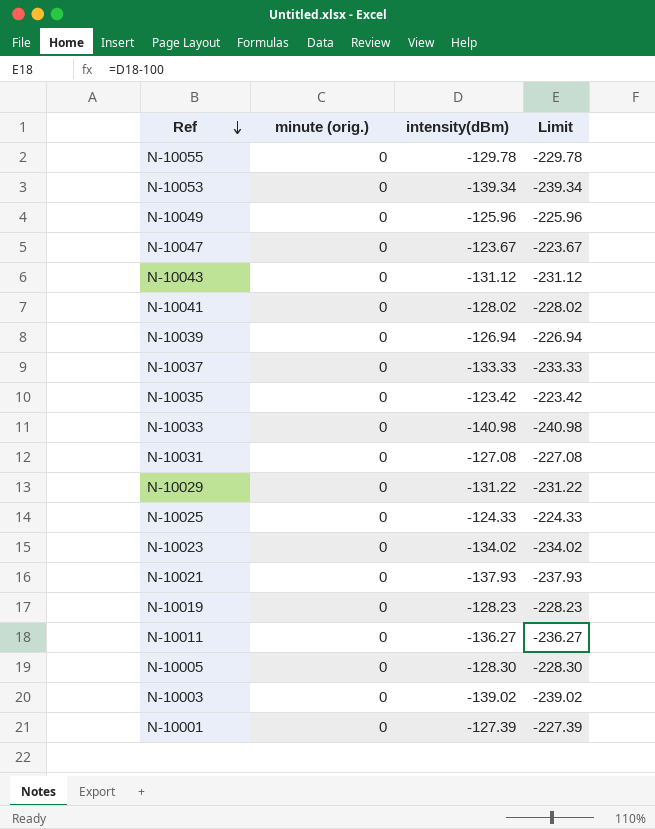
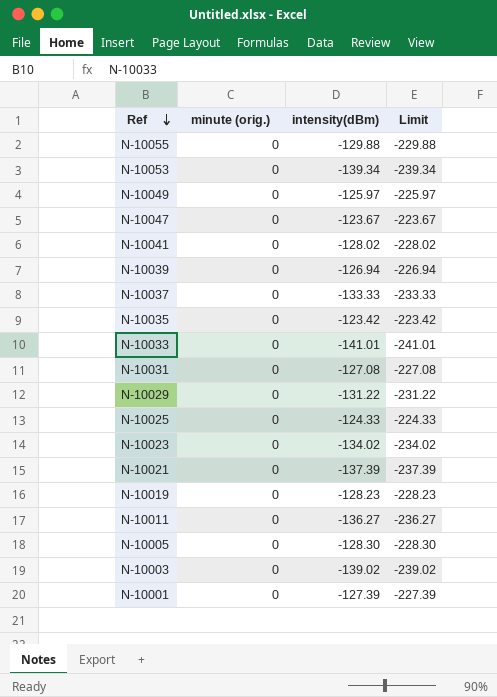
row N-10043: 0 | -131.12 | -231.12 -> none
N-10055 | intensity(dBm): -129.78 -> -129.88
N-10055 | Limit: -229.78 -> -229.88
N-10049 | intensity(dBm): -125.96 -> -125.97
N-10049 | Limit: -225.96 -> -225.97
N-10033 | intensity(dBm): -140.98 -> -141.01
N-10033 | Limit: -240.98 -> -241.01
N-10021 | intensity(dBm): -137.93 -> -137.39
N-10021 | Limit: -237.93 -> -237.39

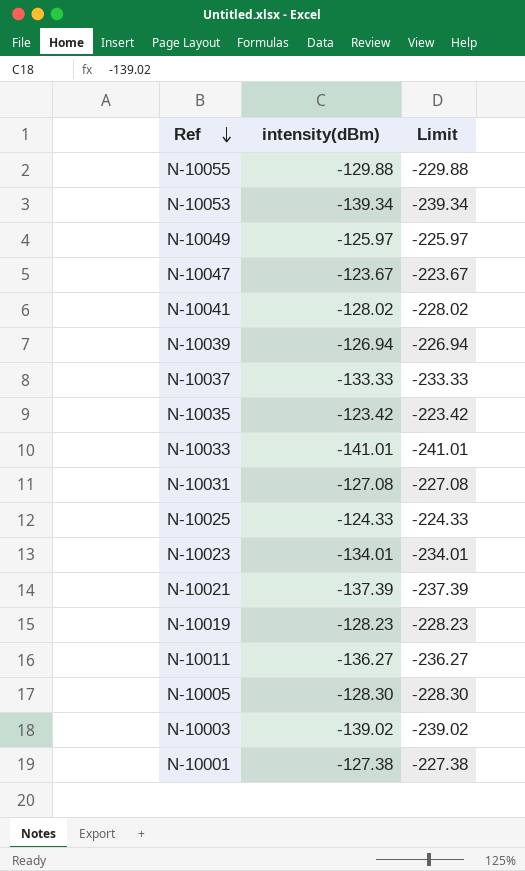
column minute (orig.) | position: 2 -> none
row N-10029: 0 | -131.22 | -231.22 -> none
N-10023 | intensity(dBm): -134.02 -> -134.01
N-10023 | Limit: -234.02 -> -234.01
N-10001 | intensity(dBm): -127.39 -> -127.38
N-10001 | Limit: -227.39 -> -227.38

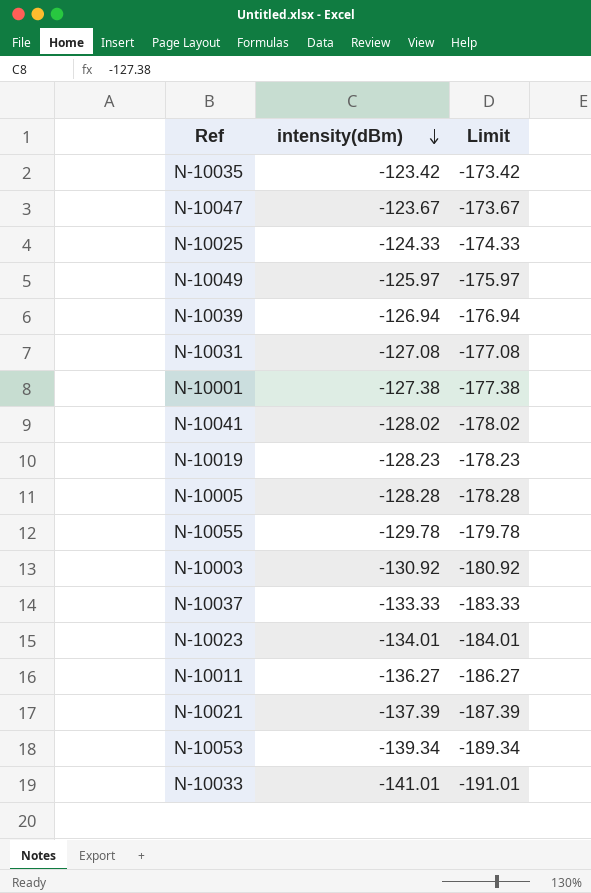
row order: Ref descending -> intensity(dBm) descending
column Limit | formula: [intensity(dBm)] - 100 -> [intensity(dBm)] - 50
N-10005 | intensity(dBm): -128.30 -> -128.28
N-10055 | intensity(dBm): -129.88 -> -129.78
N-10003 | intensity(dBm): -139.02 -> -130.92

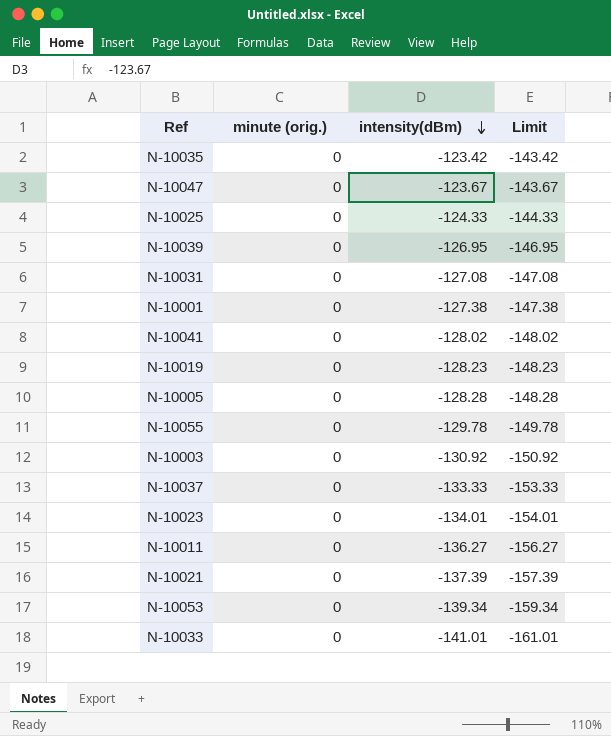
column minute (orig.) | position: none -> 2
column Limit | formula: [intensity(dBm)] - 50 -> [intensity(dBm)] - 20
row N-10049: -125.97 | -175.97 -> none
N-10039 | intensity(dBm): -126.94 -> -126.95

